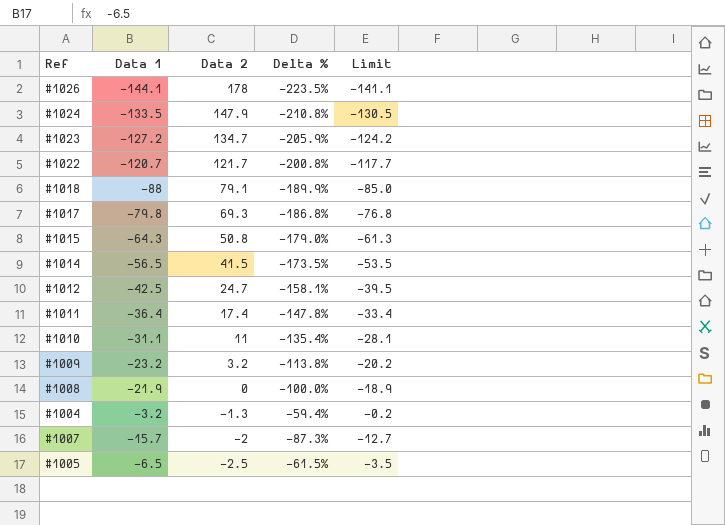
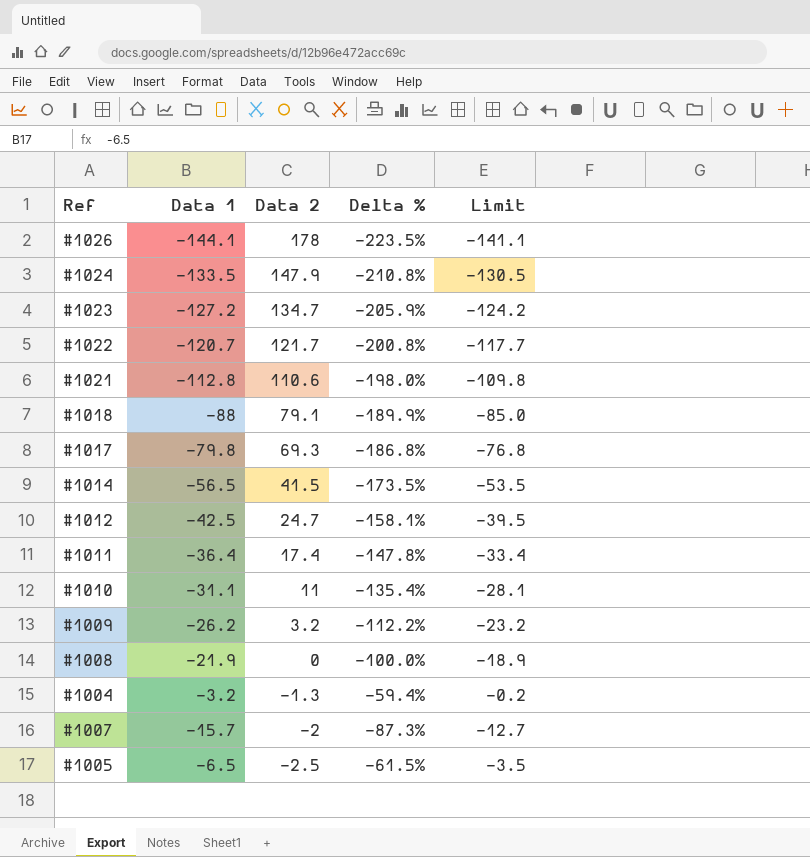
row #1015: -64.3 | 50.8 | -179.0% | -61.3 -> none
row #1021: none -> -112.8 | 110.6 | -198.0% | -109.8
#1009 | Data 1: -23.2 -> -26.2
#1009 | Delta %: -113.8% -> -112.2%
#1009 | Limit: -20.2 -> -23.2

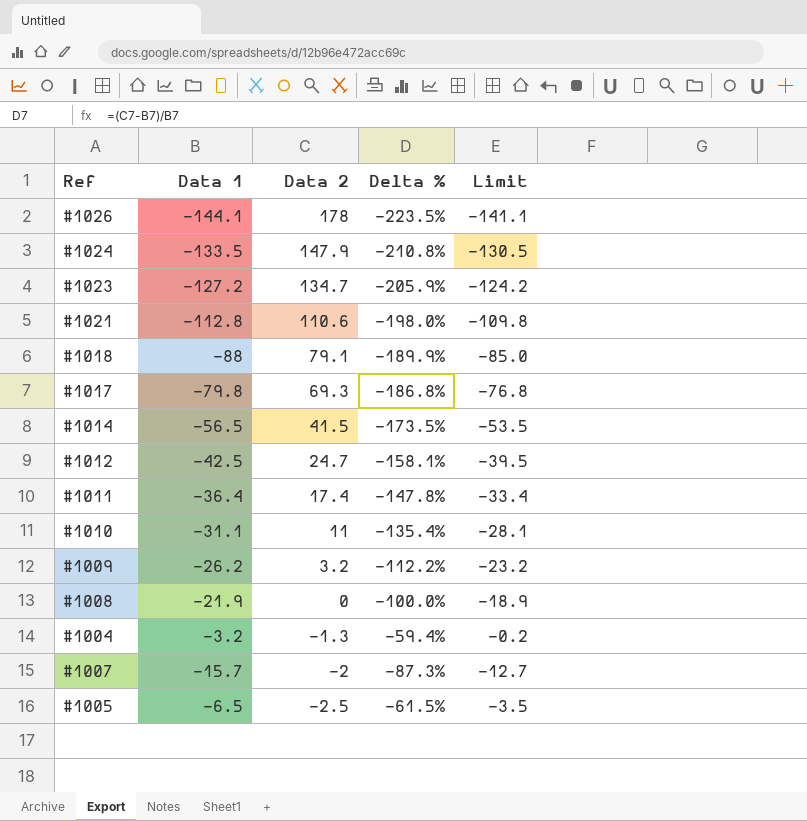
row #1022: -120.7 | 121.7 | -200.8% | -117.7 -> none

